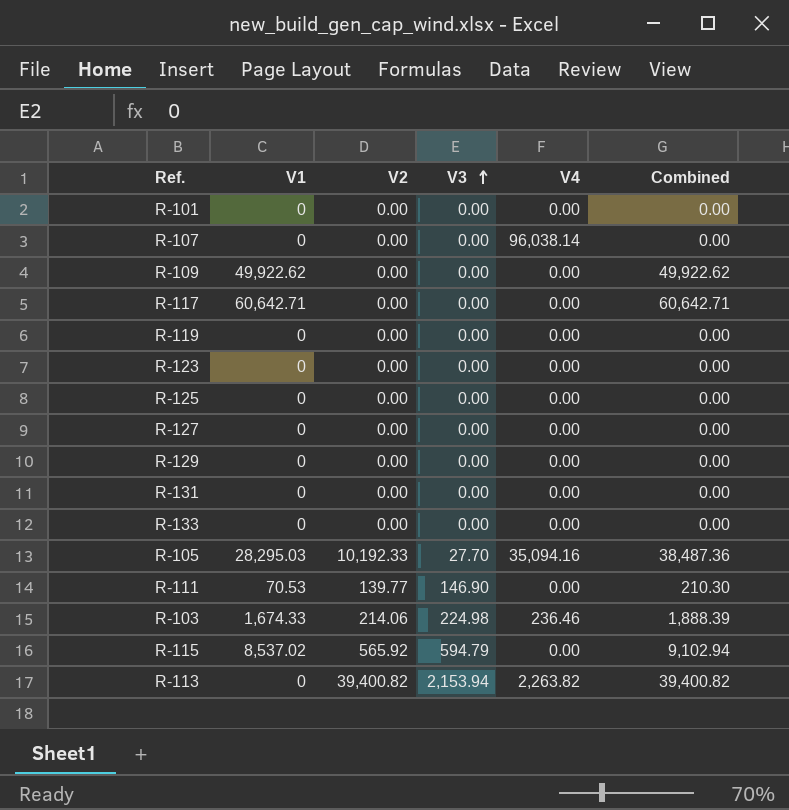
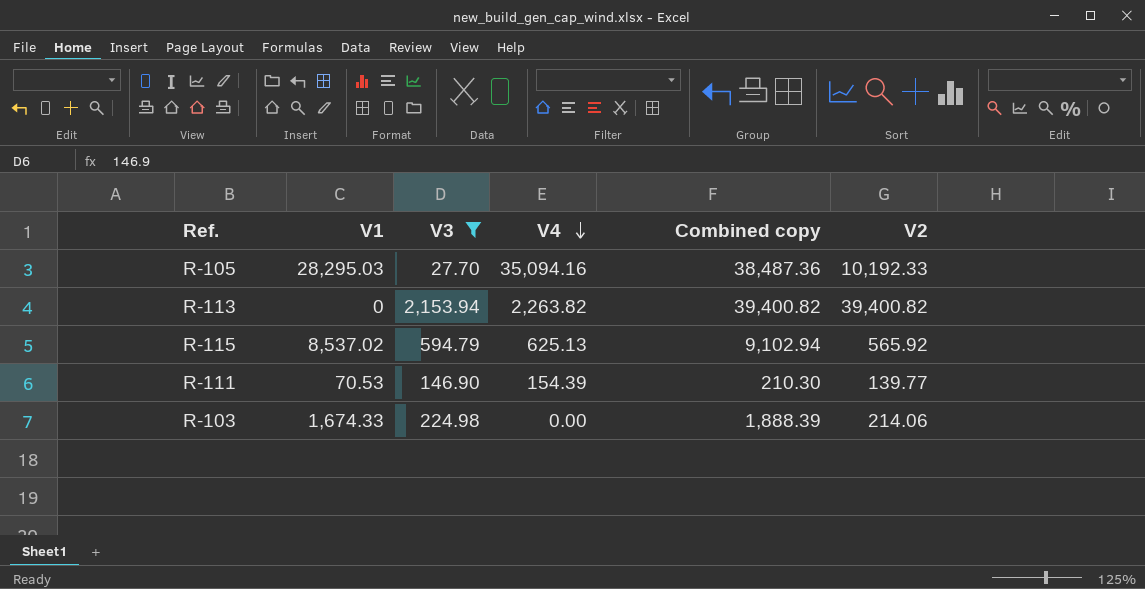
filter: none -> V3 != 0.00
row order: V3 ascending -> V4 descending
column name: Combined -> Combined copy
column V2 | position: 3 -> 6
R-115 | V4: 0.00 -> 625.13
R-111 | V4: 0.00 -> 154.39
R-103 | V4: 236.46 -> 0.00

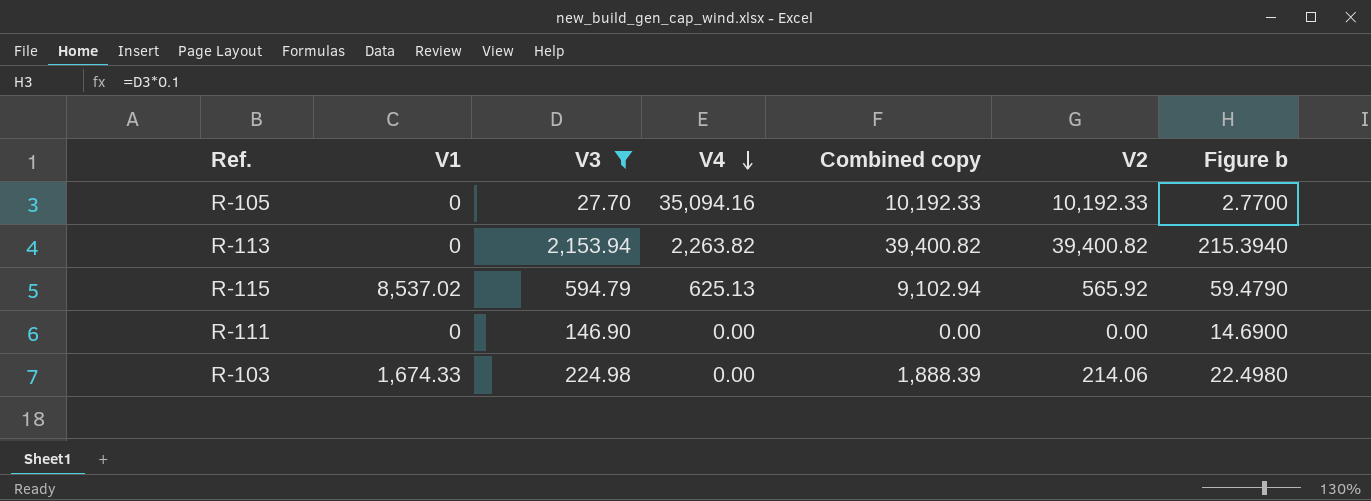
column Figure b | formula: none -> [V3] * 0.1
R-105 | V1: 28,295.03 -> 0
R-105 | Combined copy: 38,487.36 -> 10,192.33
R-111 | V1: 70.53 -> 0
R-111 | V4: 154.39 -> 0.00
R-111 | Combined copy: 210.30 -> 0.00
R-111 | V2: 139.77 -> 0.00

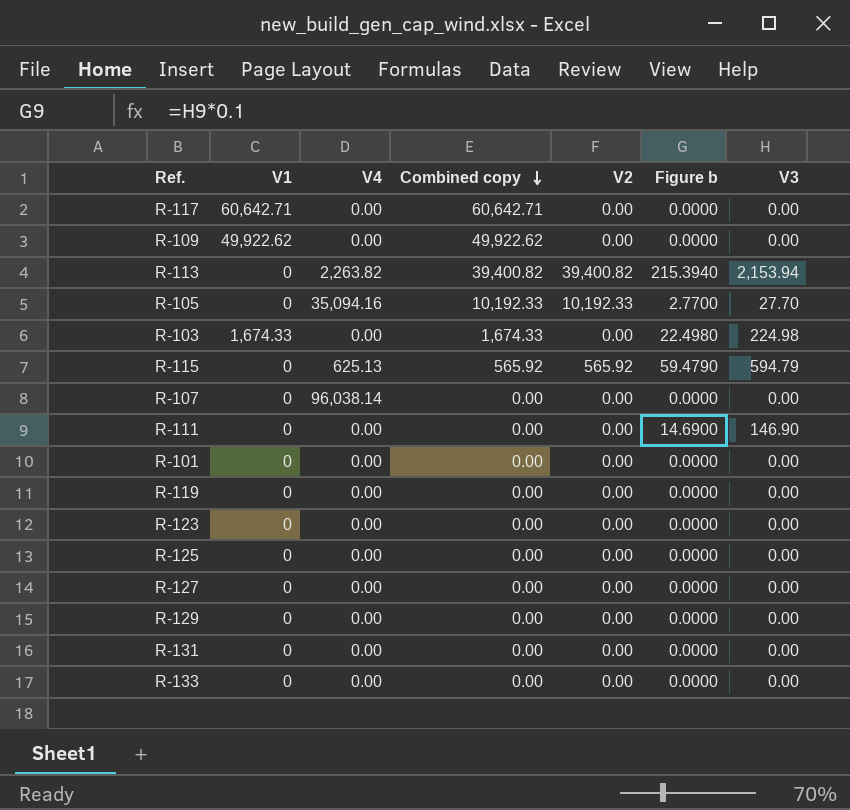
filter: V3 != 0.00 -> none
row order: V4 descending -> Combined copy descending
column V3 | position: 3 -> 7
R-103 | Combined copy: 1,888.39 -> 1,674.33
R-103 | V2: 214.06 -> 0.00
R-115 | V1: 8,537.02 -> 0
R-115 | Combined copy: 9,102.94 -> 565.92

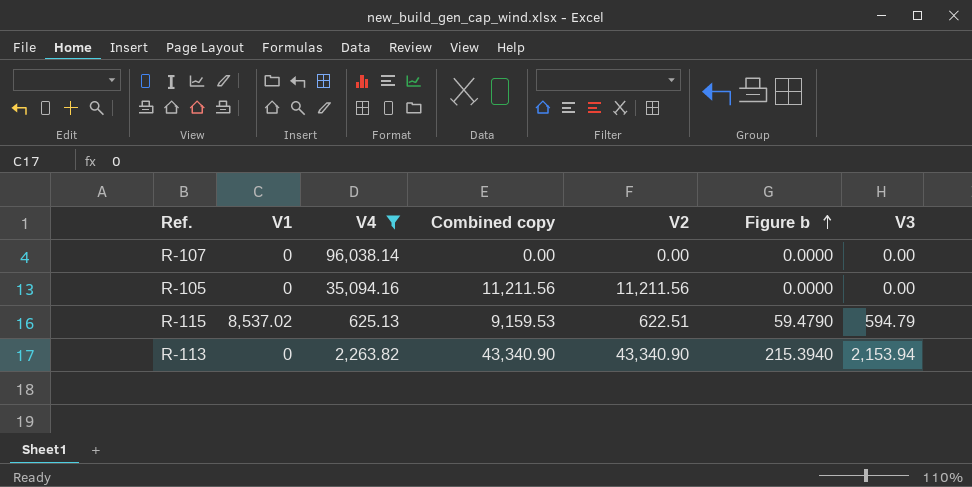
filter: none -> V4 != 0.00
row order: Combined copy descending -> Figure b ascending
R-105 | Combined copy: 10,192.33 -> 11,211.56
R-105 | V2: 10,192.33 -> 11,211.56
R-105 | Figure b: 2.7700 -> 0.0000
R-105 | V3: 27.70 -> 0.00
R-115 | V1: 0 -> 8,537.02
R-115 | Combined copy: 565.92 -> 9,159.53
R-115 | V2: 565.92 -> 622.51
R-113 | Combined copy: 39,400.82 -> 43,340.90
R-113 | V2: 39,400.82 -> 43,340.90

